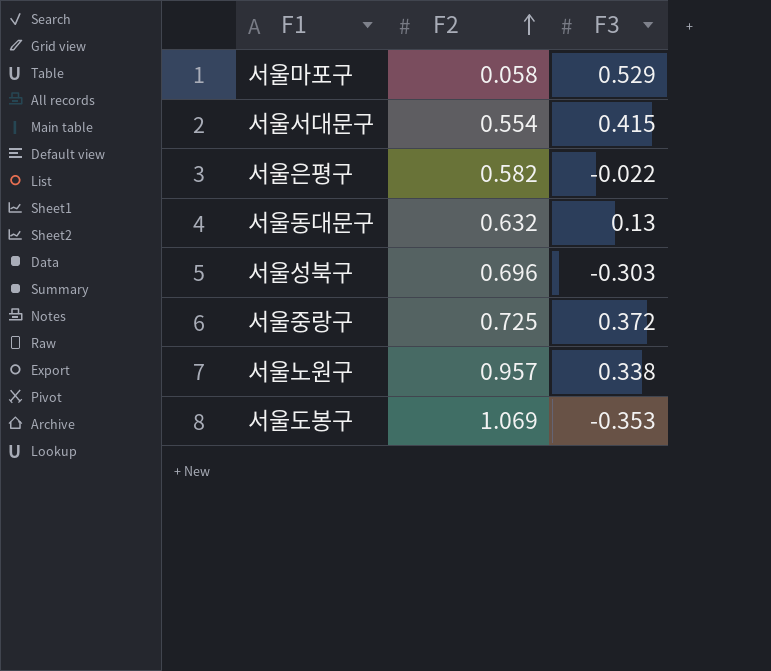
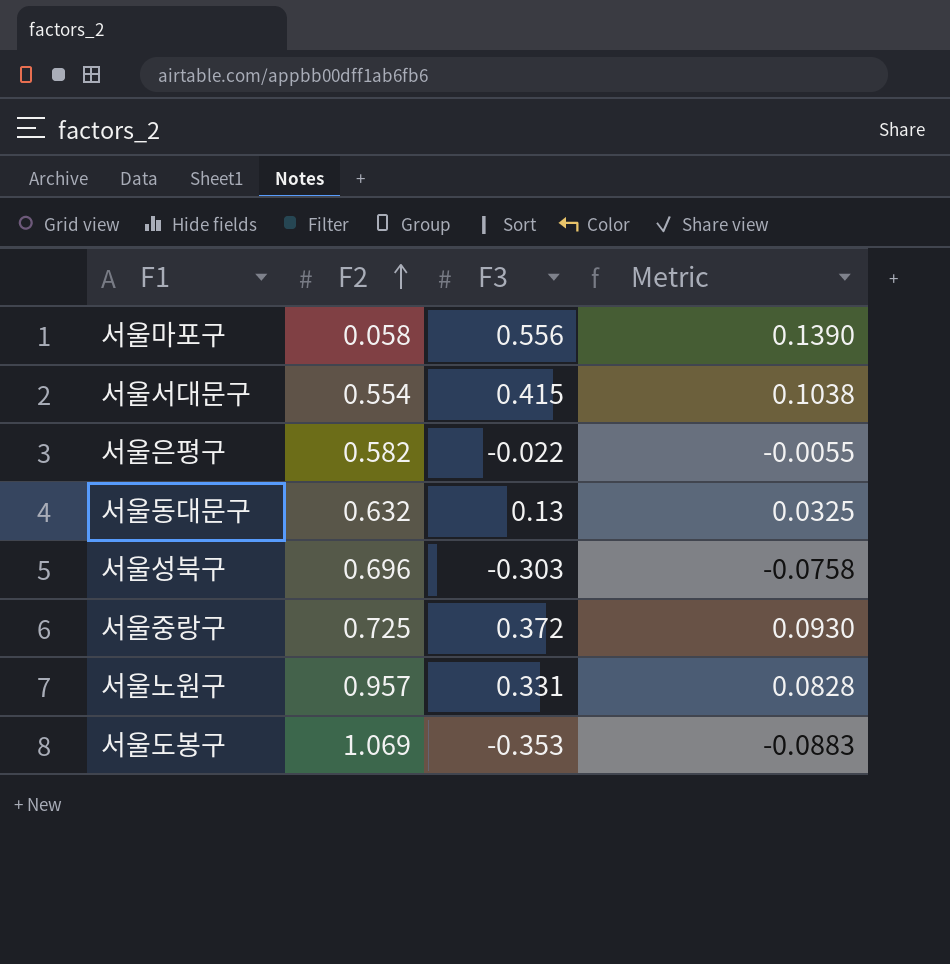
column Metric | formula: none -> [F3] * 0.25
서울마포구 | F3: 0.529 -> 0.556
서울노원구 | F3: 0.338 -> 0.331

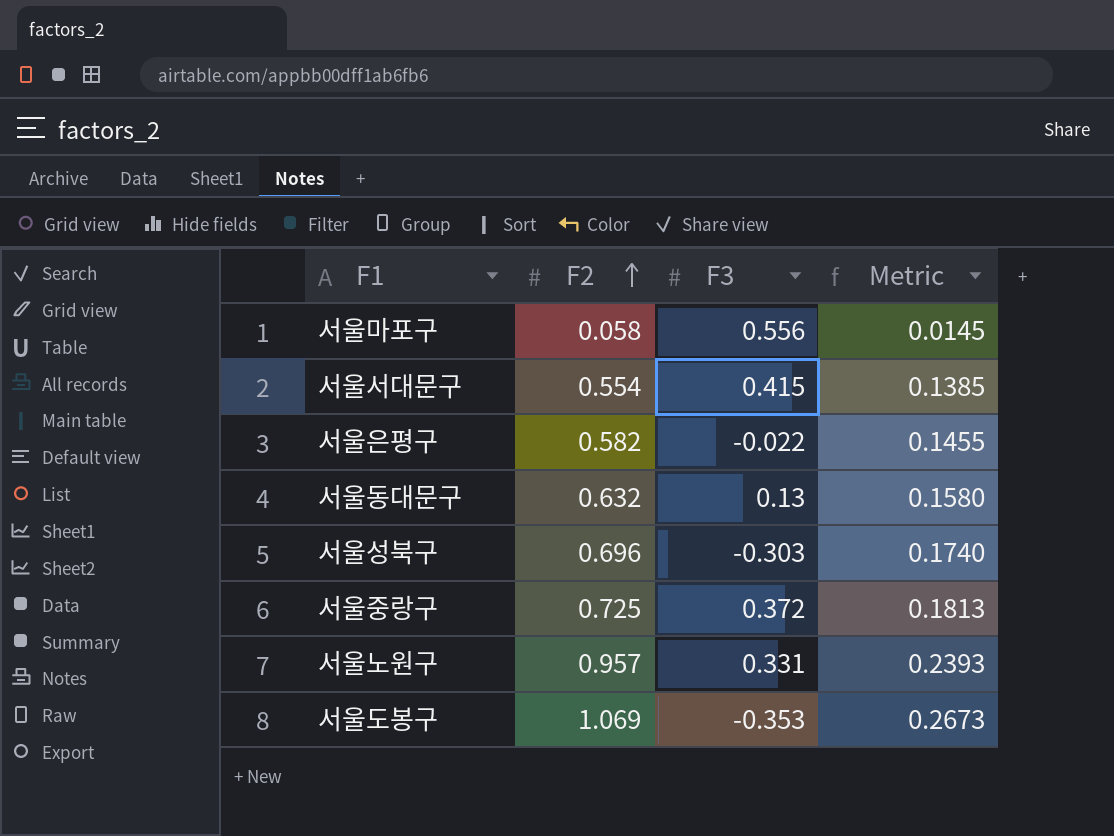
column Metric | formula: [F3] * 0.25 -> [F2] * 0.25

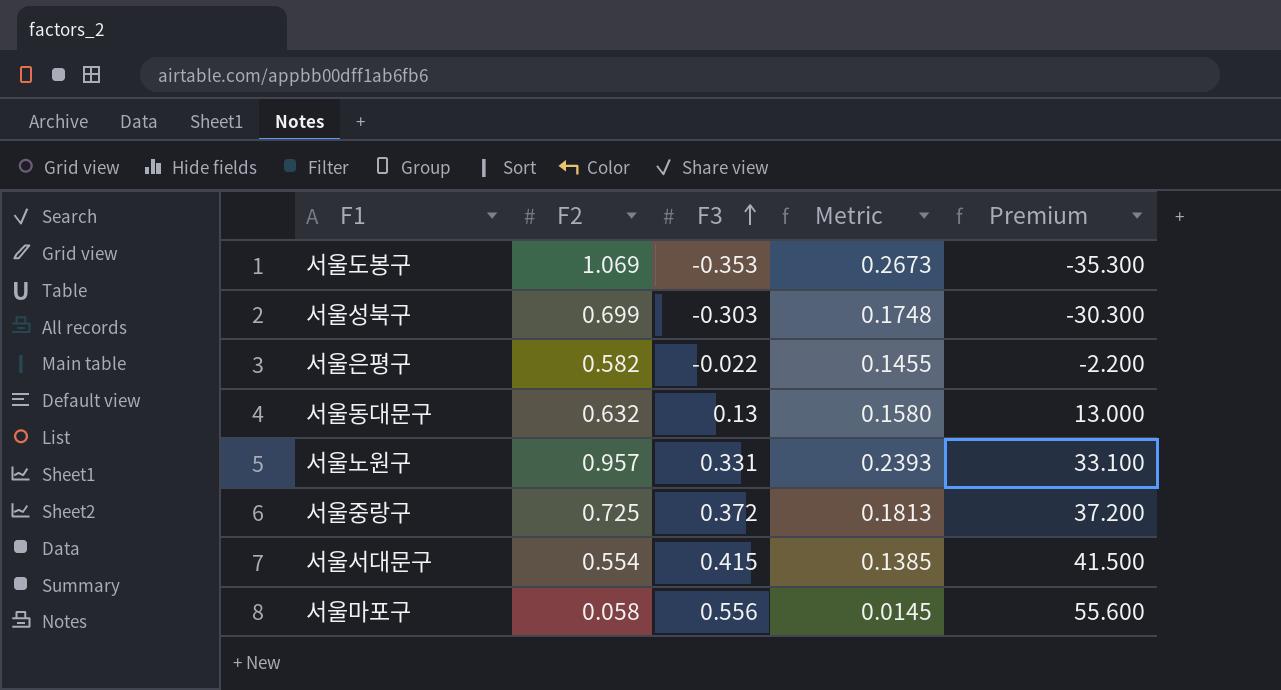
row order: F2 ascending -> F3 ascending
column Premium | formula: none -> [F3] * 100
서울성북구 | F2: 0.696 -> 0.699
서울성북구 | Metric: 0.1740 -> 0.1748

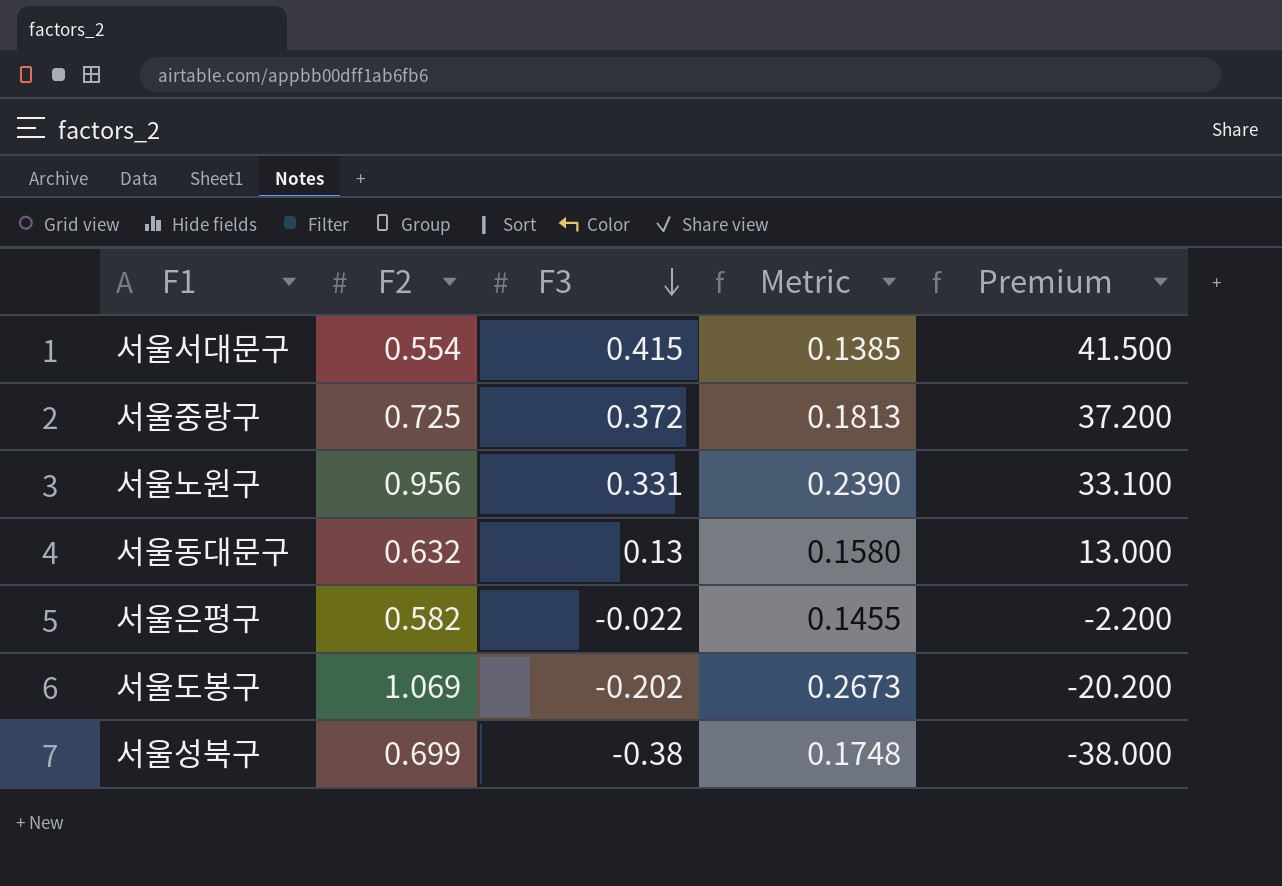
row order: F3 ascending -> F3 descending
row 서울마포구: 0.058 | 0.556 | 0.0145 | 55.600 -> none
서울노원구 | F2: 0.957 -> 0.956
서울노원구 | Metric: 0.2393 -> 0.2390
서울도봉구 | F3: -0.353 -> -0.202
서울도봉구 | Premium: -35.300 -> -20.200
서울성북구 | F3: -0.303 -> -0.38
서울성북구 | Premium: -30.300 -> -38.000

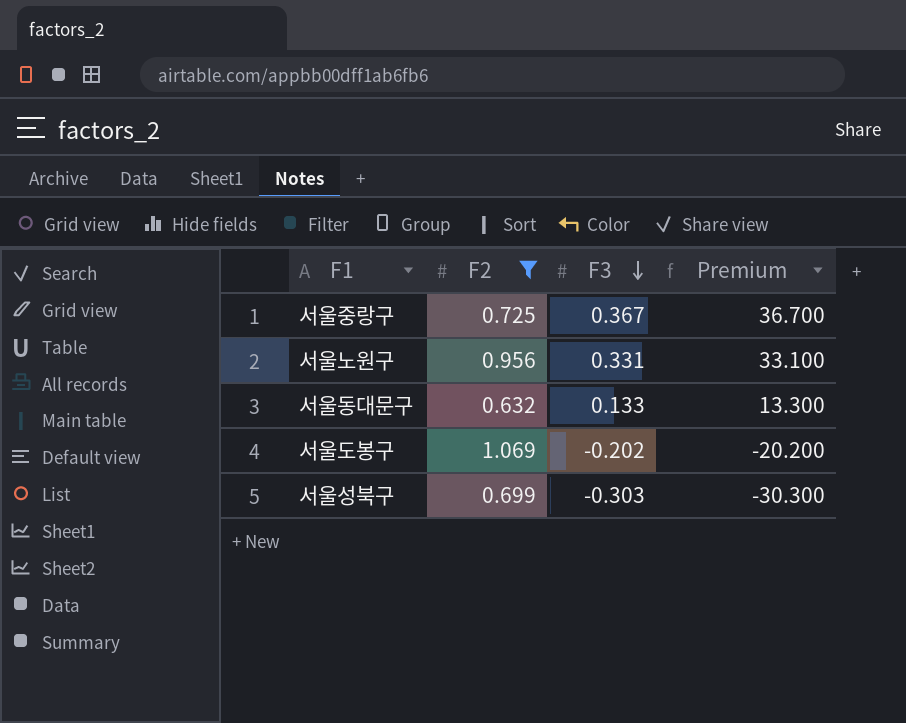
filter: none -> F2 >= 0.632
column Metric | formula: [F2] * 0.25 -> none
서울중랑구 | F3: 0.372 -> 0.367
서울중랑구 | Premium: 37.200 -> 36.700
서울동대문구 | F3: 0.13 -> 0.133
서울동대문구 | Premium: 13.000 -> 13.300
서울성북구 | F3: -0.38 -> -0.303
서울성북구 | Premium: -38.000 -> -30.300

